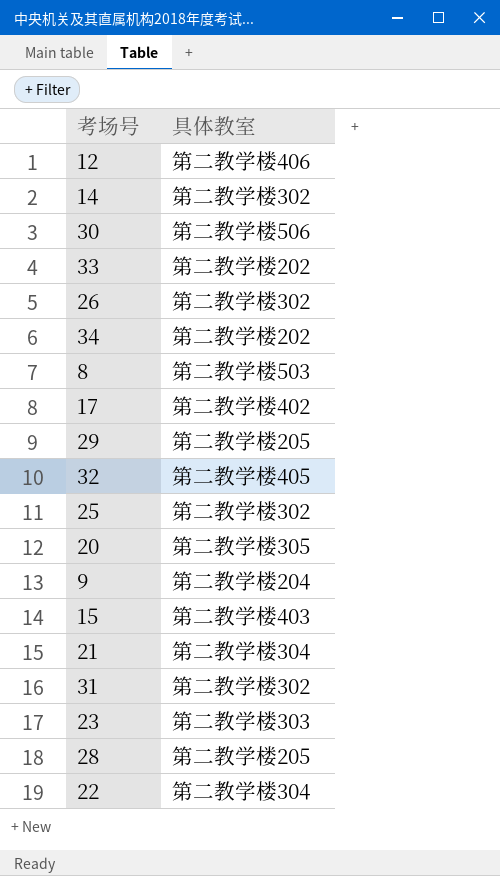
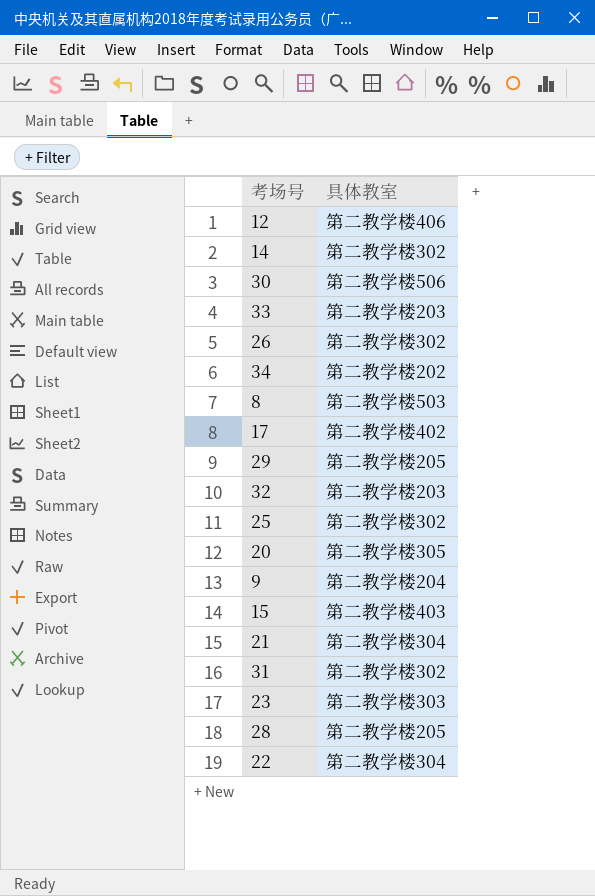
33 | 具体教室: 第二教学楼202 -> 第二教学楼203
32 | 具体教室: 第二教学楼405 -> 第二教学楼203

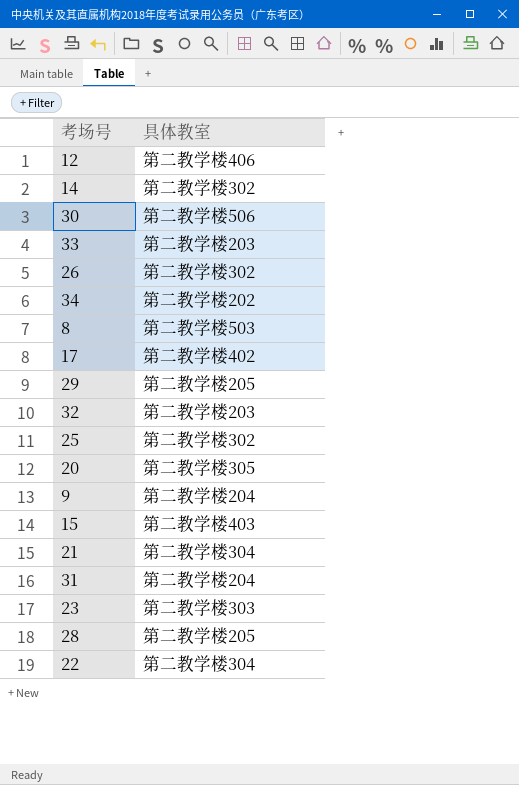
31 | 具体教室: 第二教学楼302 -> 第二教学楼204

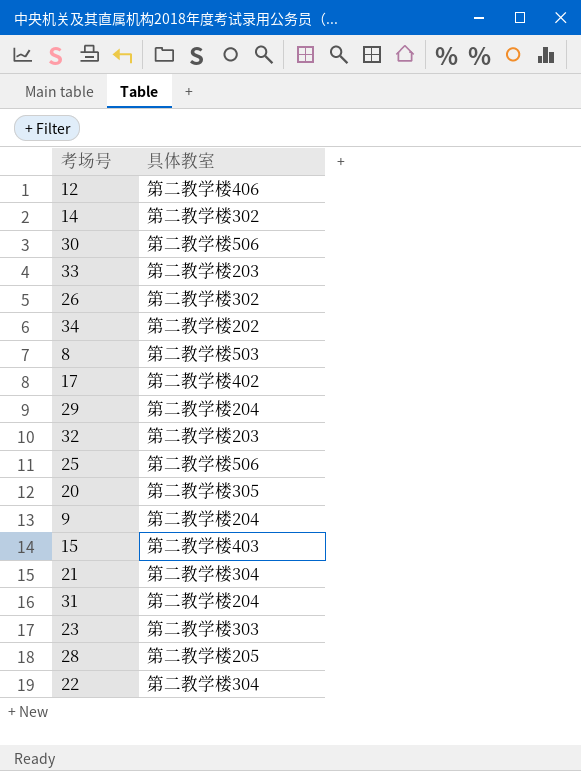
29 | 具体教室: 第二教学楼205 -> 第二教学楼204
25 | 具体教室: 第二教学楼302 -> 第二教学楼506

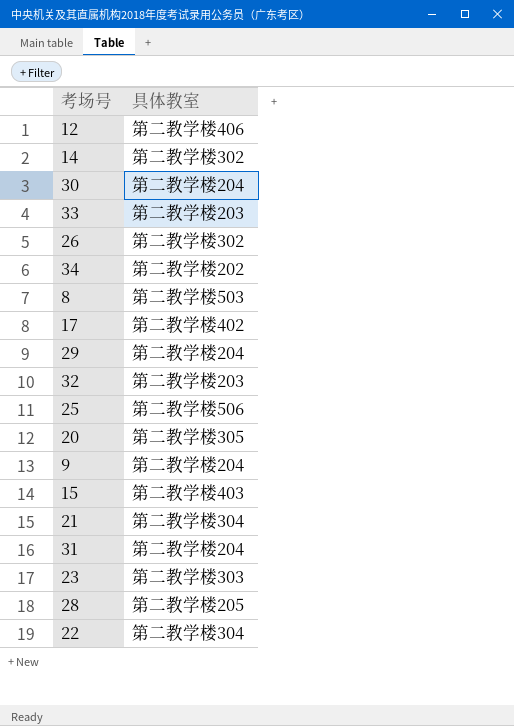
30 | 具体教室: 第二教学楼506 -> 第二教学楼204

